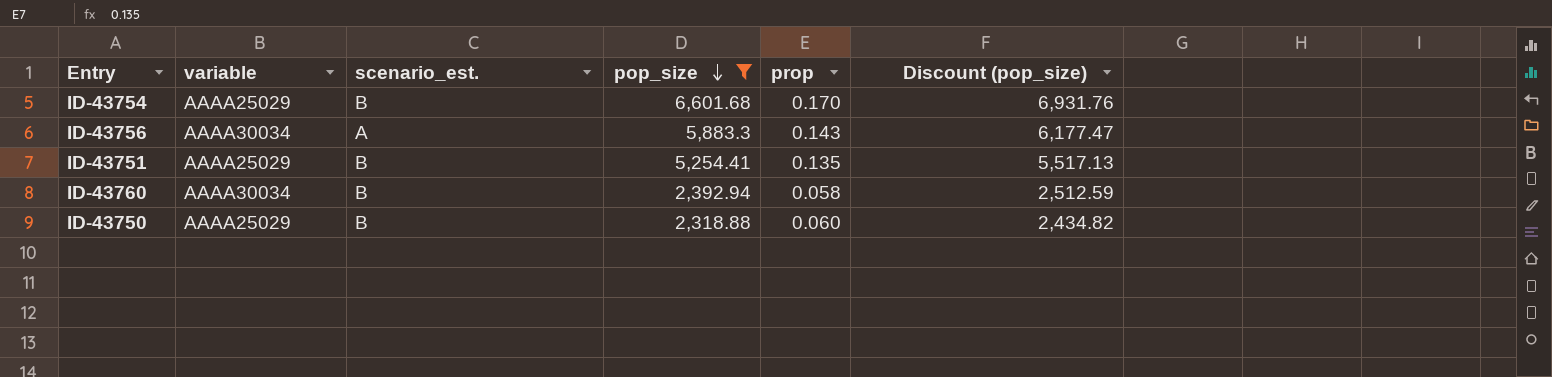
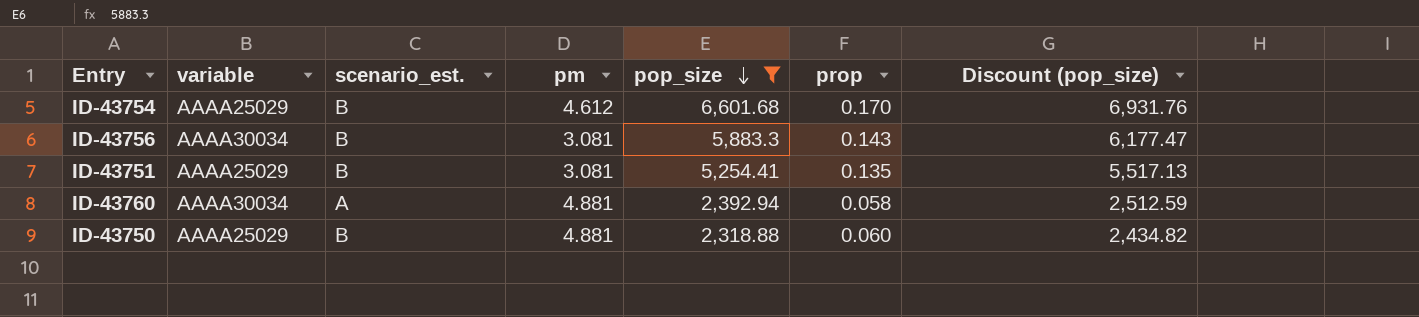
column pm | position: none -> 4
ID-43756 | scenario_est.: A -> B
ID-43760 | scenario_est.: B -> A

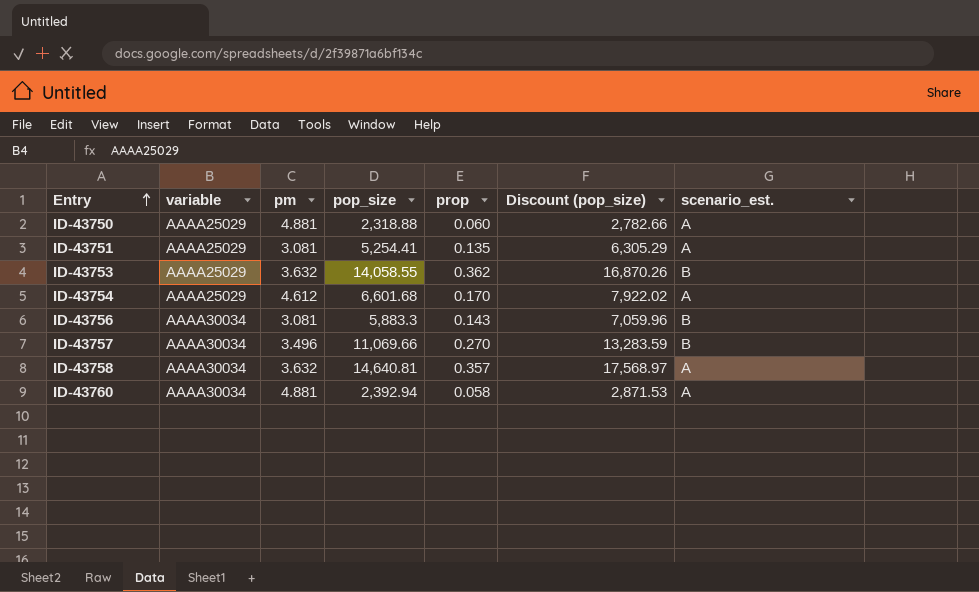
filter: pop_size <= 6,601.68 -> none
row order: pop_size descending -> Entry ascending
column Discount (pop_size) | formula: [pop_size] * 1.05 -> [pop_size] * 1.2
column scenario_est. | position: 3 -> 7
ID-43750 | scenario_est.: B -> A
ID-43751 | scenario_est.: B -> A
ID-43754 | scenario_est.: B -> A

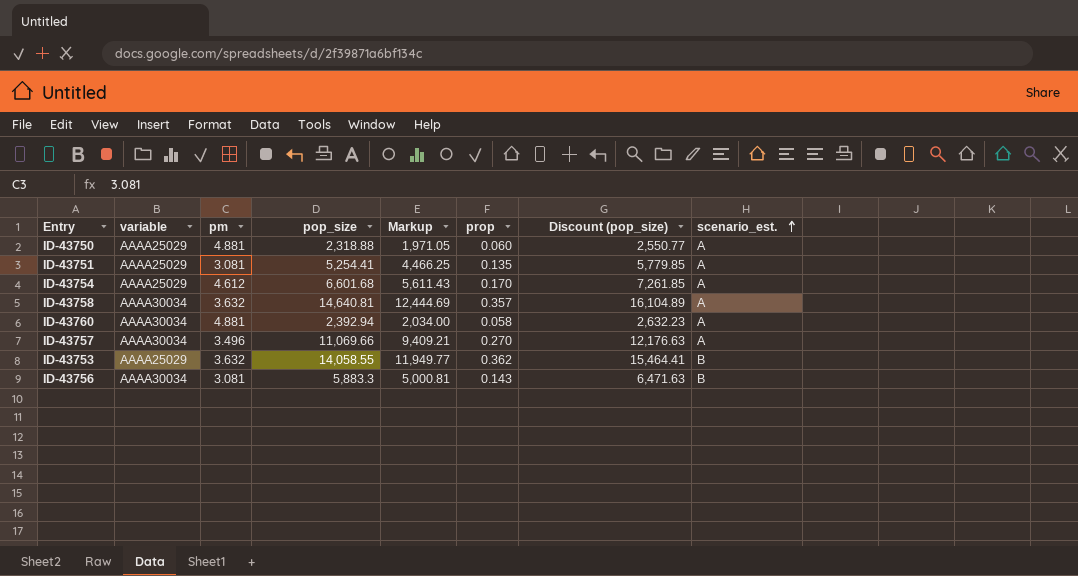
row order: Entry ascending -> scenario_est. ascending
column Markup | formula: none -> [pop_size] * 0.85
column Discount (pop_size) | formula: [pop_size] * 1.2 -> [pop_size] * 1.1
ID-43757 | scenario_est.: B -> A

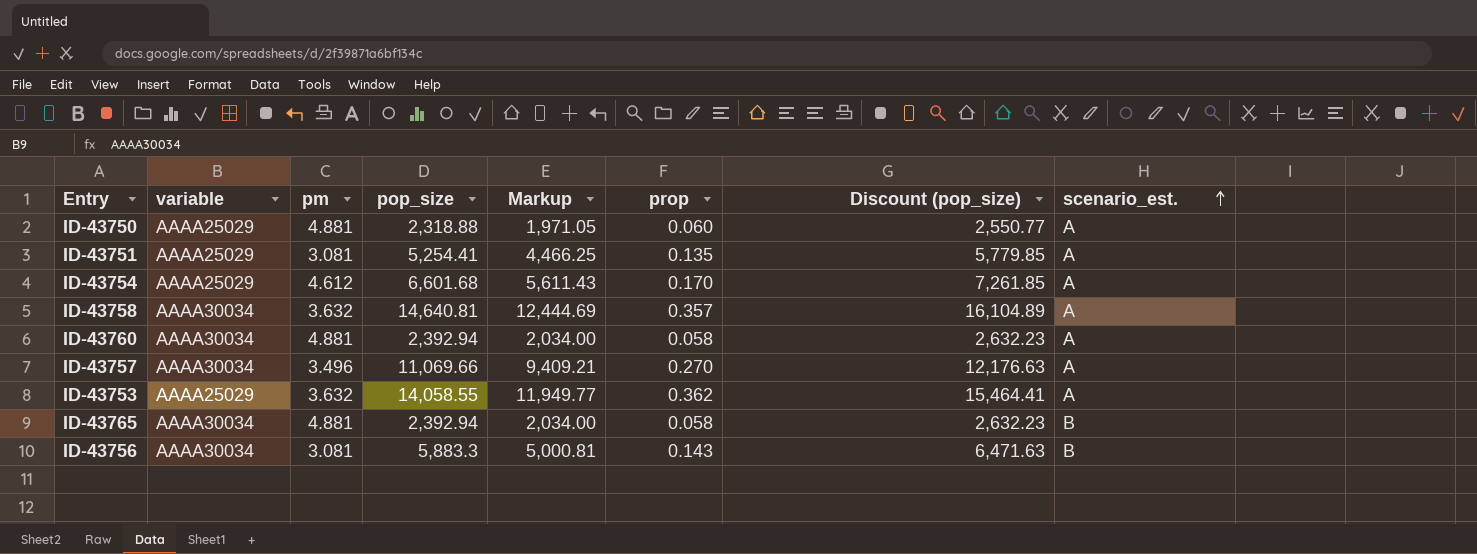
ID-43753 | scenario_est.: B -> A
row ID-43765: none -> AAAA30034 | 4.881 | 2,392.94 | 2,034.00 | 0.058 | 2,632.23 | B

